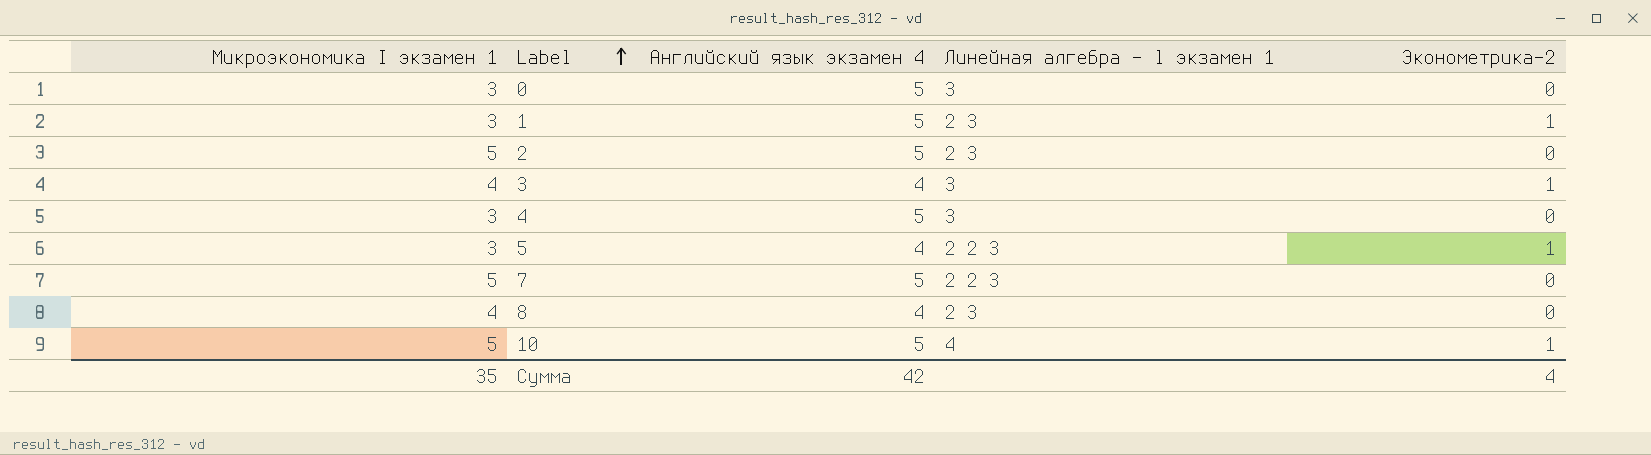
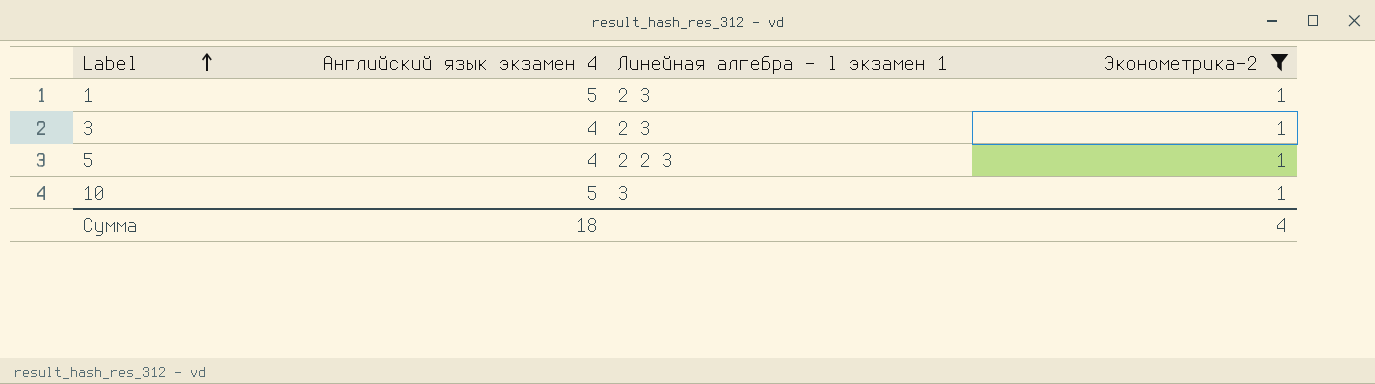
filter: none -> Эконометрика-2 = 1
column Микроэкономика I экзамен 1 | position: 1 -> none
3 | Линейная алгебра - l экзамен 1: 3 -> 2 3
10 | Линейная алгебра - l экзамен 1: 4 -> 3
Сумма | Английский язык экзамен 4: 42 -> 18

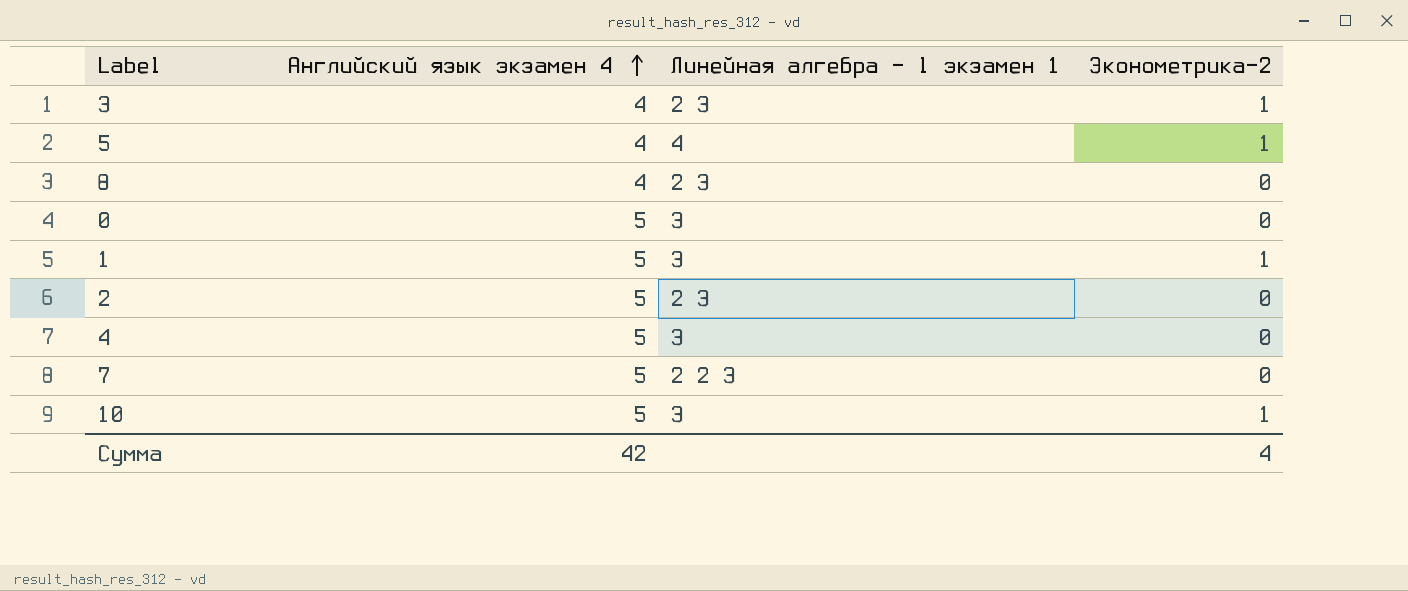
filter: Эконометрика-2 = 1 -> none
row order: Label ascending -> Английский язык экзамен 4 ascending
5 | Линейная алгебра - l экзамен 1: 2 2 3 -> 4
1 | Линейная алгебра - l экзамен 1: 2 3 -> 3
Сумма | Английский язык экзамен 4: 18 -> 42

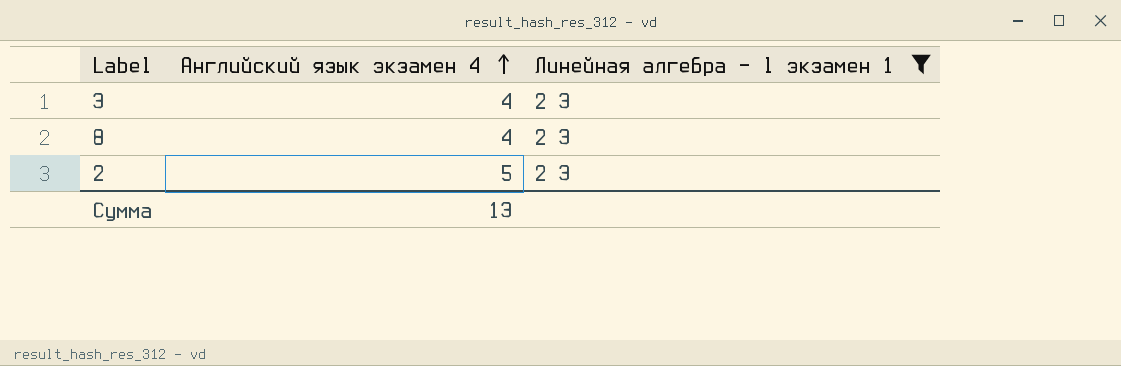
filter: none -> Линейная алгебра - l экзамен 1 = 2 3
column Эконометрика-2 | position: 4 -> none
Сумма | Английский язык экзамен 4: 42 -> 13

